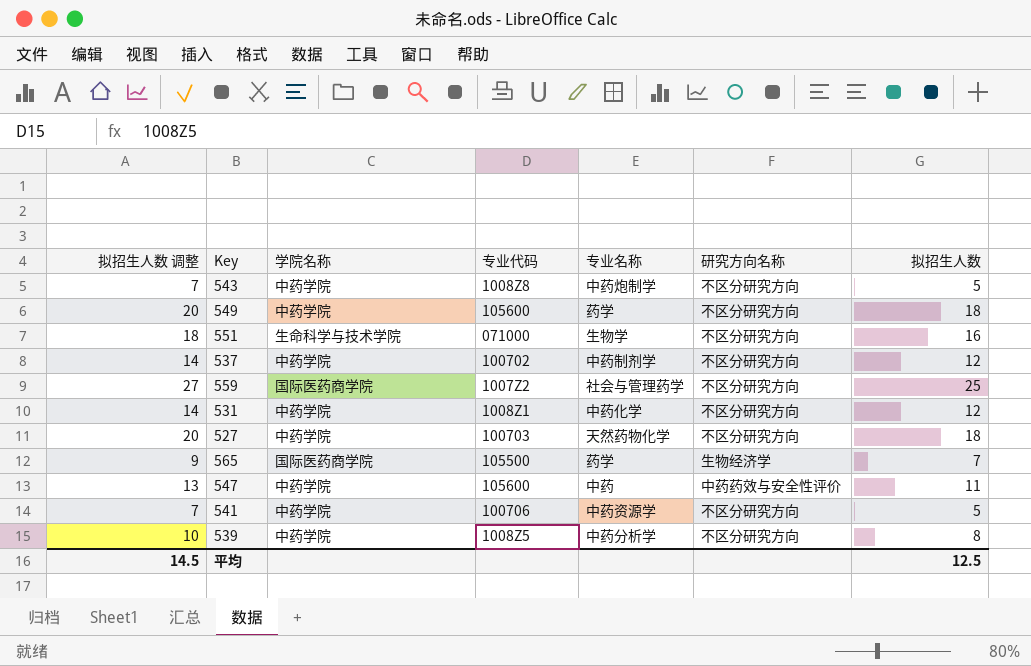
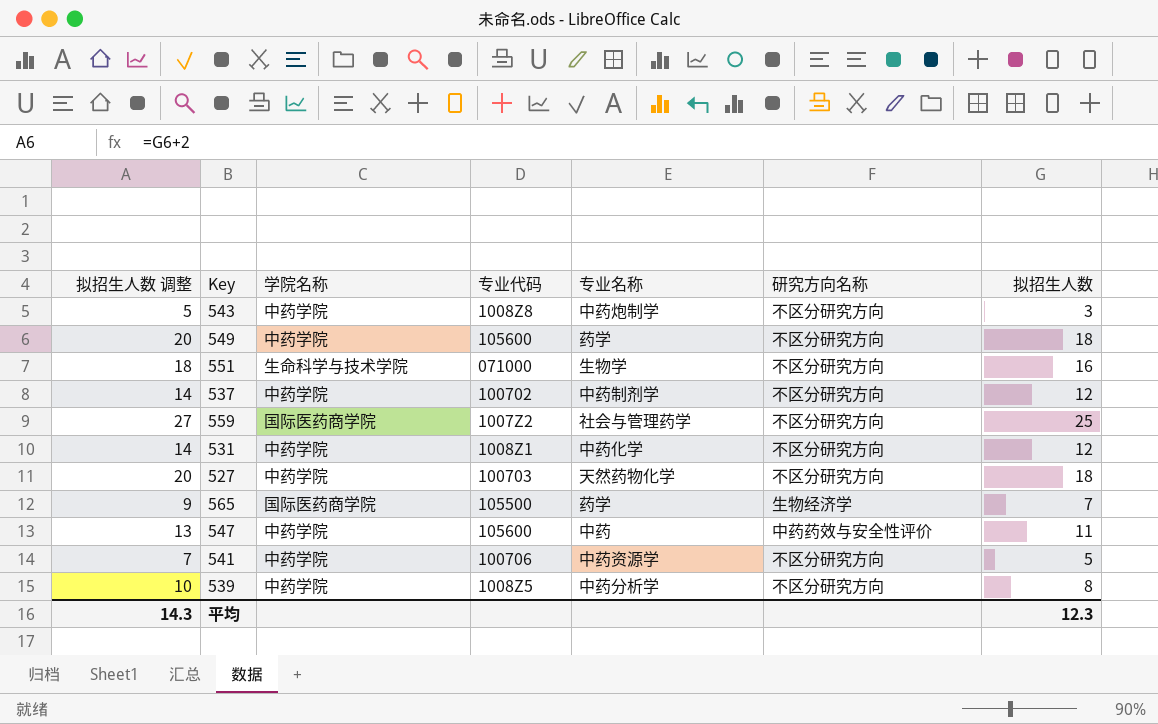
543 | 拟招生人数 调整: 7 -> 5
543 | 拟招生人数: 5 -> 3
平均 | 拟招生人数 调整: 14.5 -> 14.3
平均 | 拟招生人数: 12.5 -> 12.3

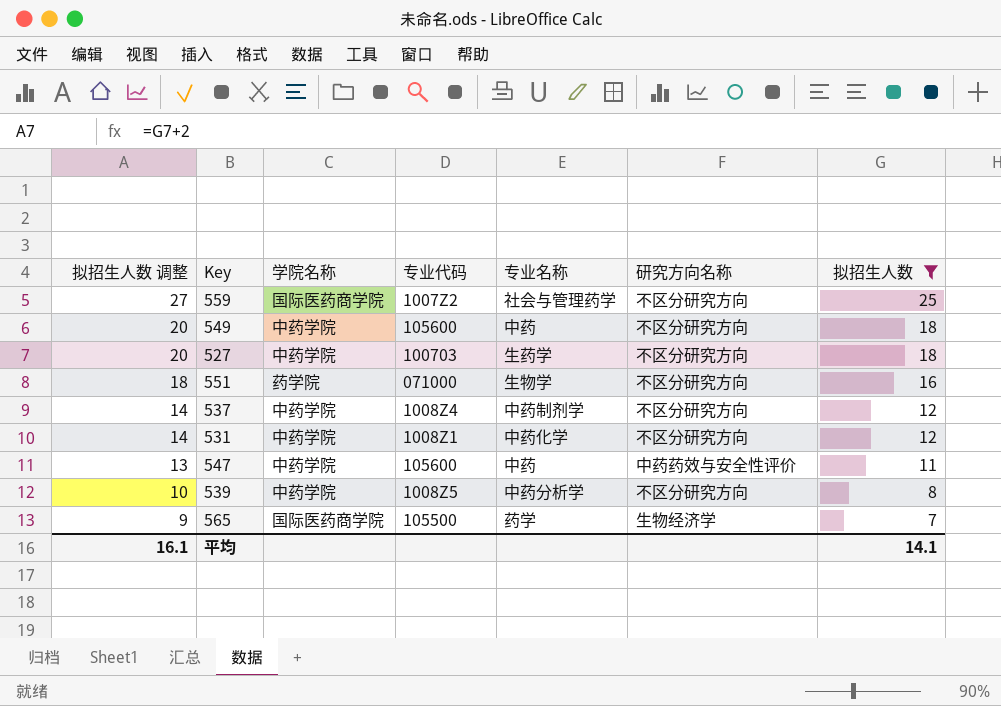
filter: none -> 拟招生人数 >= 7
row order: none -> 拟招生人数 调整 descending
549 | 专业名称: 药学 -> 中药
527 | 专业名称: 天然药物化学 -> 生药学
551 | 学院名称: 生命科学与技术学院 -> 药学院
537 | 专业代码: 100702 -> 1008Z4
平均 | 拟招生人数 调整: 14.3 -> 16.1
平均 | 拟招生人数: 12.3 -> 14.1

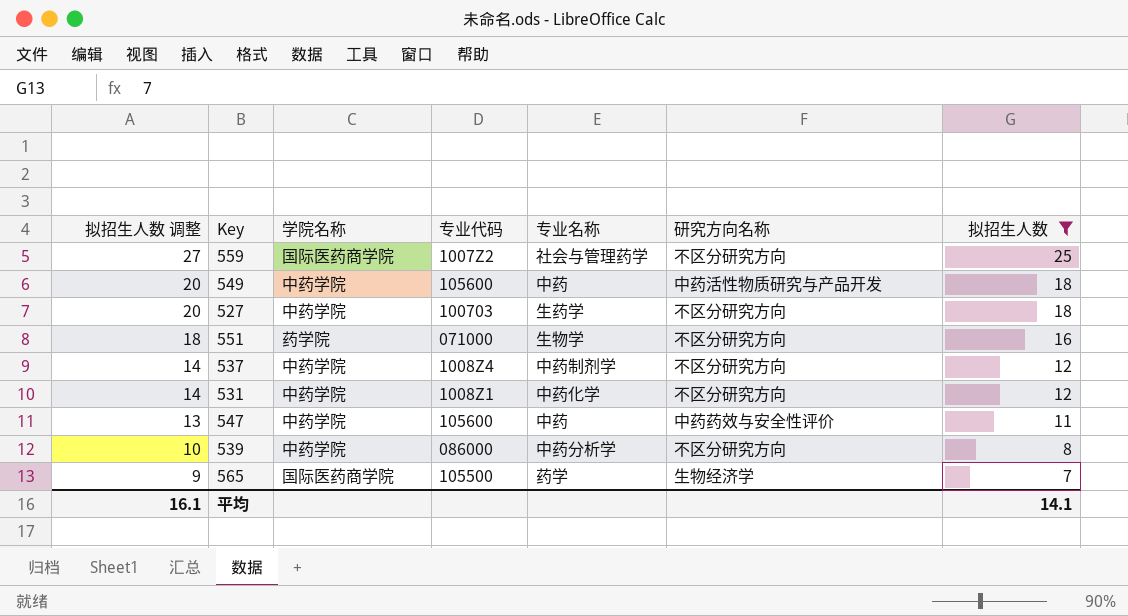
549 | 研究方向名称: 不区分研究方向 -> 中药活性物质研究与产品开发
539 | 专业代码: 1008Z5 -> 086000

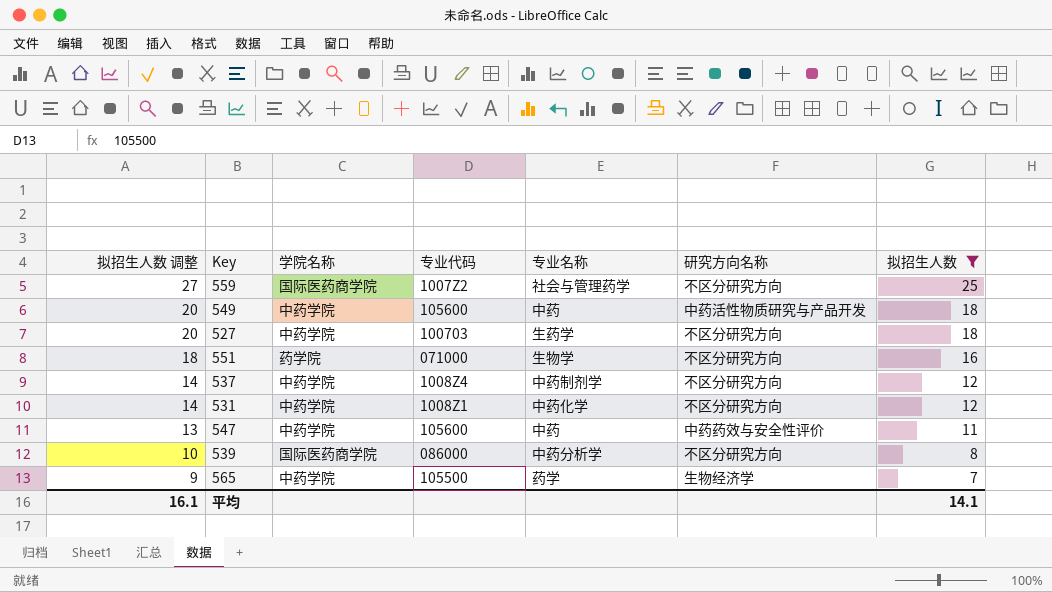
539 | 学院名称: 中药学院 -> 国际医药商学院
565 | 学院名称: 国际医药商学院 -> 中药学院

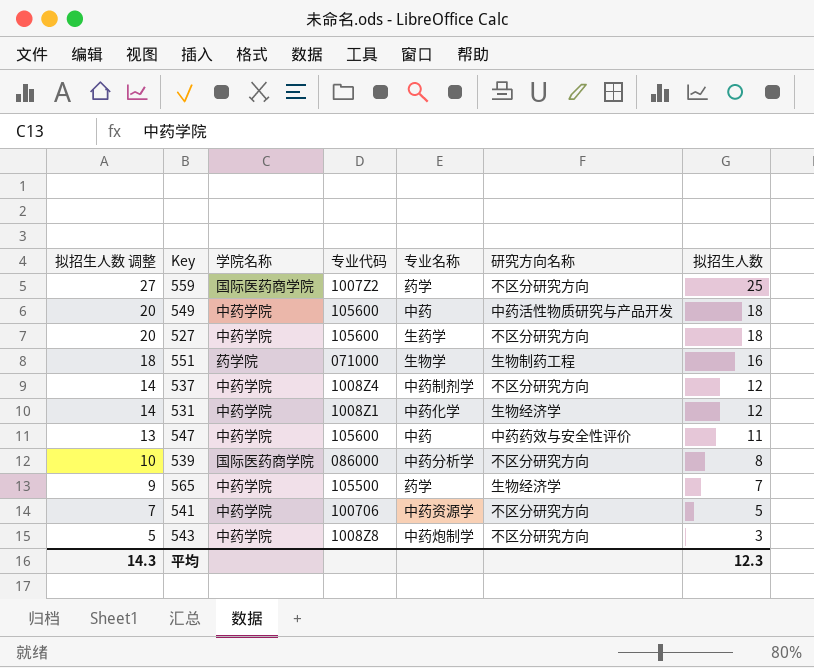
filter: 拟招生人数 >= 7 -> none
559 | 专业名称: 社会与管理药学 -> 药学
527 | 专业代码: 100703 -> 105600
551 | 研究方向名称: 不区分研究方向 -> 生物制药工程
531 | 研究方向名称: 不区分研究方向 -> 生物经济学
平均 | 拟招生人数 调整: 16.1 -> 14.3
平均 | 拟招生人数: 14.1 -> 12.3

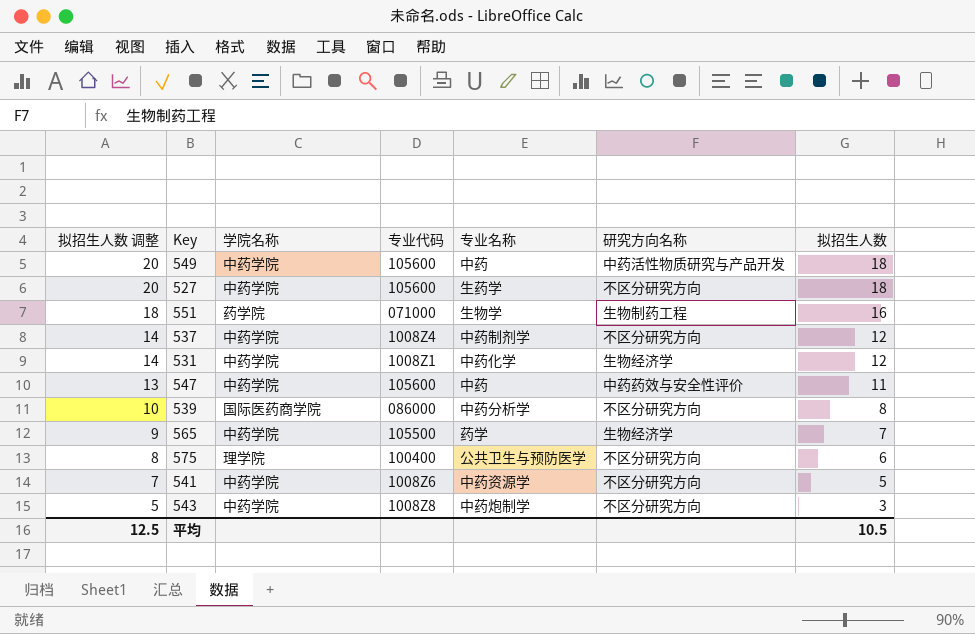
row 559: 27 | 国际医药商学院 | 1007Z2 | 药学 | 不区分研究方向 | 25 -> none
row 575: none -> 8 | 理学院 | 100400 | 公共卫生与预防医学 | 不区分研究方向 | 6
541 | 专业代码: 100706 -> 1008Z6
平均 | 拟招生人数 调整: 14.3 -> 12.5
平均 | 拟招生人数: 12.3 -> 10.5

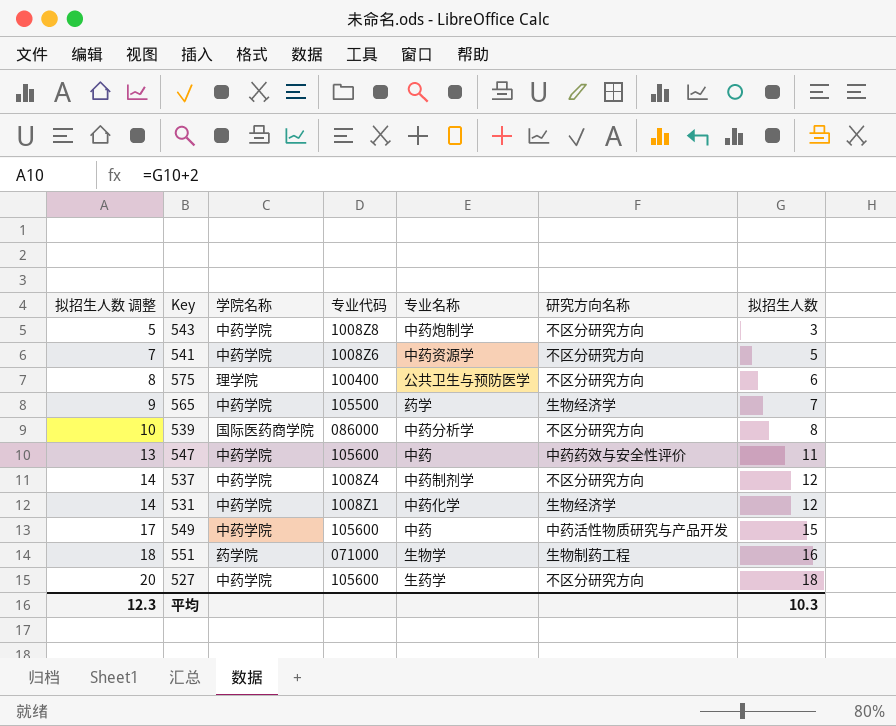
row order: 拟招生人数 调整 descending -> 拟招生人数 调整 ascending
549 | 拟招生人数 调整: 20 -> 17
549 | 拟招生人数: 18 -> 15
平均 | 拟招生人数 调整: 12.5 -> 12.3
平均 | 拟招生人数: 10.5 -> 10.3

